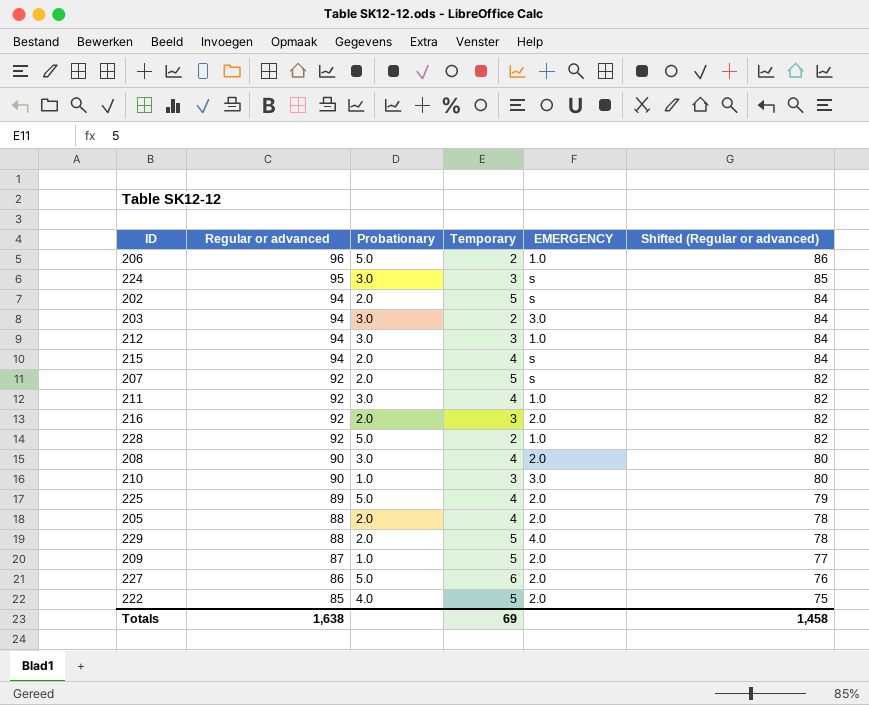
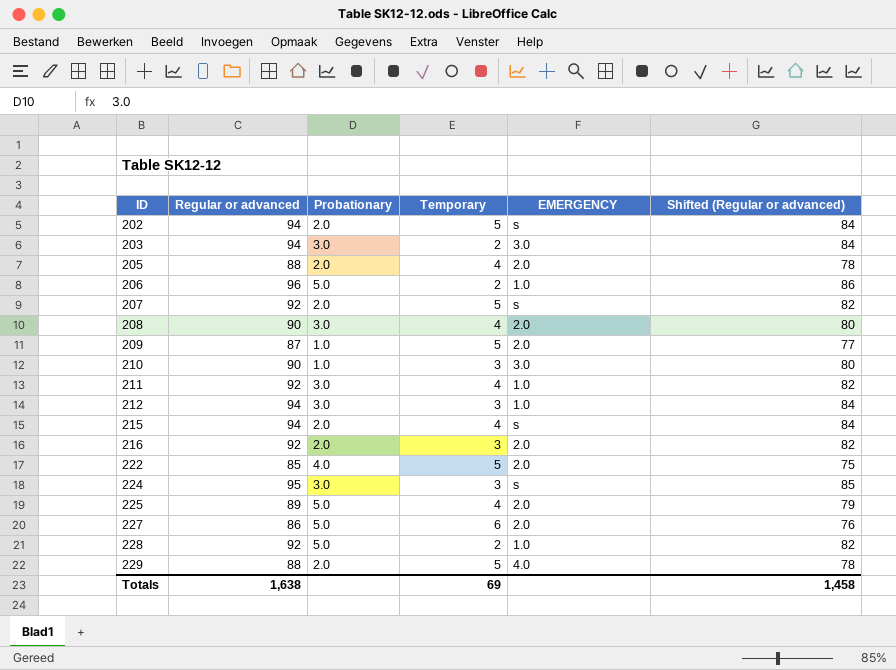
row order: Regular or advanced descending -> ID ascending

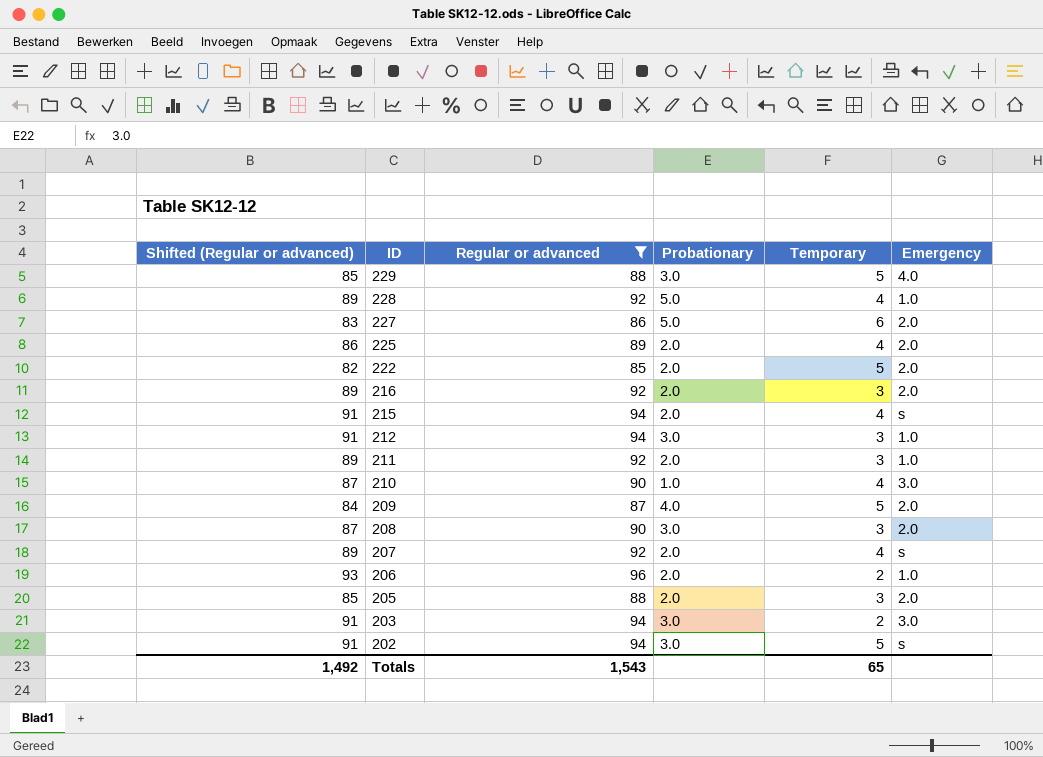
filter: none -> Regular or advanced != 95
row order: ID ascending -> ID descending
column Shifted (Regular or advanced) | formula: [Regular or advanced] - 10 -> [Regular or advanced] - 3
column Shifted (Regular or advanced) | position: 6 -> 1
column name: EMERGENCY -> Emergency
229 | Probationary: 2.0 -> 3.0
228 | Temporary: 2 -> 4
225 | Probationary: 5.0 -> 2.0
222 | Probationary: 4.0 -> 2.0
211 | Probationary: 3.0 -> 2.0
211 | Temporary: 4 -> 3
210 | Temporary: 3 -> 4
209 | Probationary: 1.0 -> 4.0
208 | Temporary: 4 -> 3
207 | Temporary: 5 -> 4
206 | Probationary: 5.0 -> 2.0
205 | Temporary: 4 -> 3
202 | Probationary: 2.0 -> 3.0
Totals | Shifted (Regular or advanced): 1,458 -> 1,492
Totals | Regular or advanced: 1,638 -> 1,543
Totals | Temporary: 69 -> 65

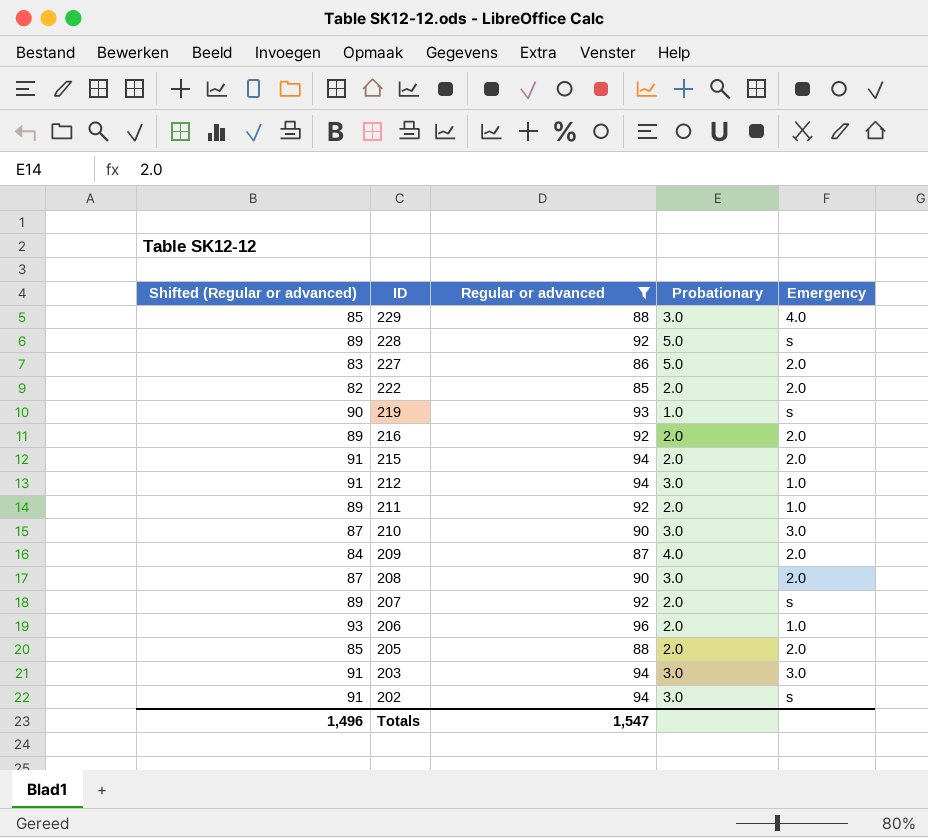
column Temporary | position: 5 -> none
row 225: 86 | 89 | 2.0 | 4 | 2.0 -> none
228 | Emergency: 1.0 -> s
row 219: none -> 90 | 93 | 1.0 | s
215 | Emergency: s -> 2.0
210 | Probationary: 1.0 -> 3.0
Totals | Shifted (Regular or advanced): 1,492 -> 1,496
Totals | Regular or advanced: 1,543 -> 1,547

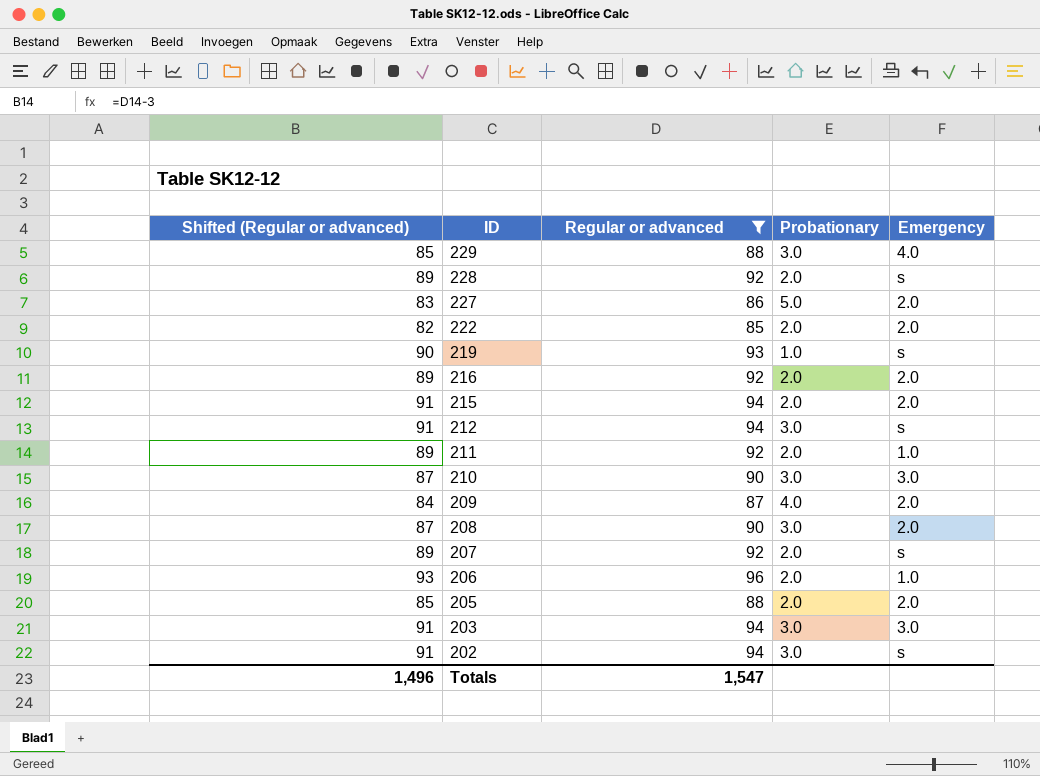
228 | Probationary: 5.0 -> 2.0
212 | Emergency: 1.0 -> s

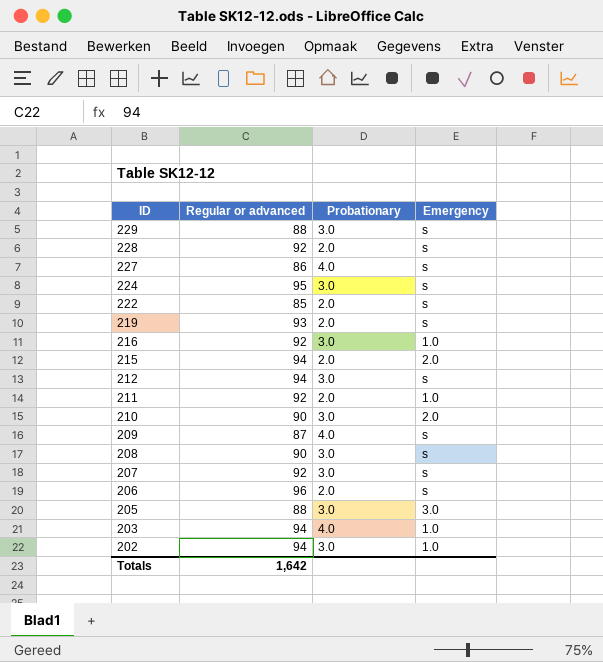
filter: Regular or advanced != 95 -> none
column Shifted (Regular or advanced) | formula: [Regular or advanced] - 3 -> none
229 | Emergency: 4.0 -> s
227 | Probationary: 5.0 -> 4.0
227 | Emergency: 2.0 -> s
222 | Emergency: 2.0 -> s
219 | Probationary: 1.0 -> 2.0
216 | Probationary: 2.0 -> 3.0
216 | Emergency: 2.0 -> 1.0
210 | Emergency: 3.0 -> 2.0
209 | Emergency: 2.0 -> s
208 | Emergency: 2.0 -> s
207 | Probationary: 2.0 -> 3.0
206 | Emergency: 1.0 -> s
205 | Probationary: 2.0 -> 3.0
205 | Emergency: 2.0 -> 3.0
203 | Probationary: 3.0 -> 4.0
203 | Emergency: 3.0 -> 1.0
202 | Emergency: s -> 1.0
Totals | Regular or advanced: 1,547 -> 1,642

